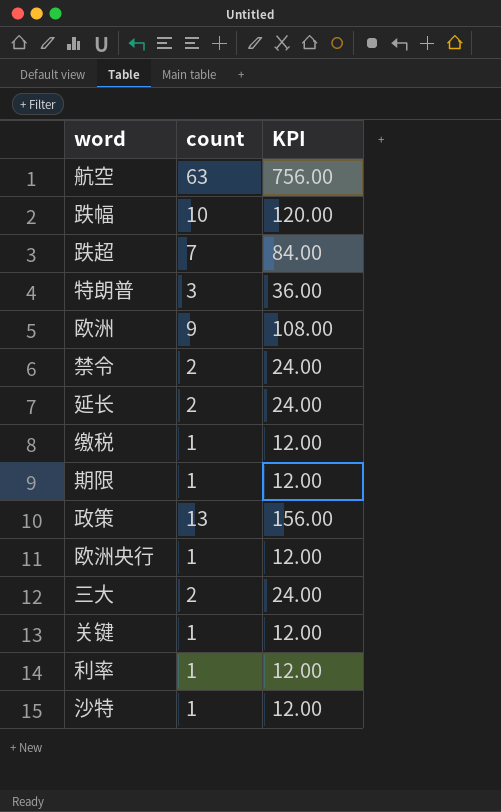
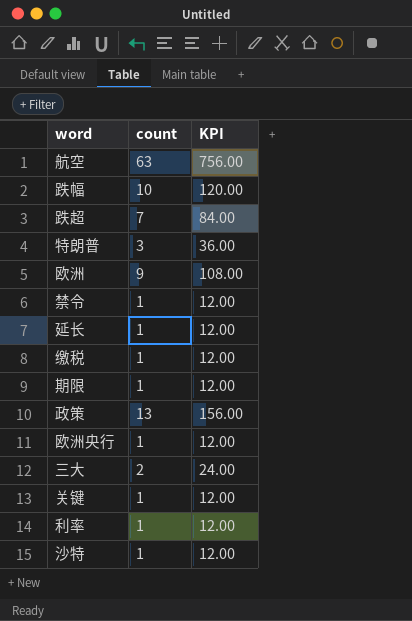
禁令 | count: 2 -> 1
禁令 | KPI: 24.00 -> 12.00
延长 | count: 2 -> 1
延长 | KPI: 24.00 -> 12.00

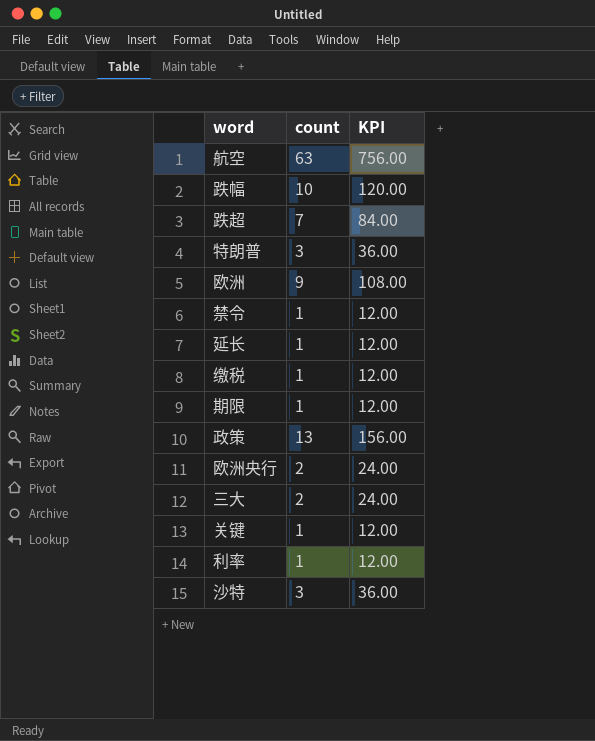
欧洲央行 | count: 1 -> 2
欧洲央行 | KPI: 12.00 -> 24.00
沙特 | count: 1 -> 3
沙特 | KPI: 12.00 -> 36.00

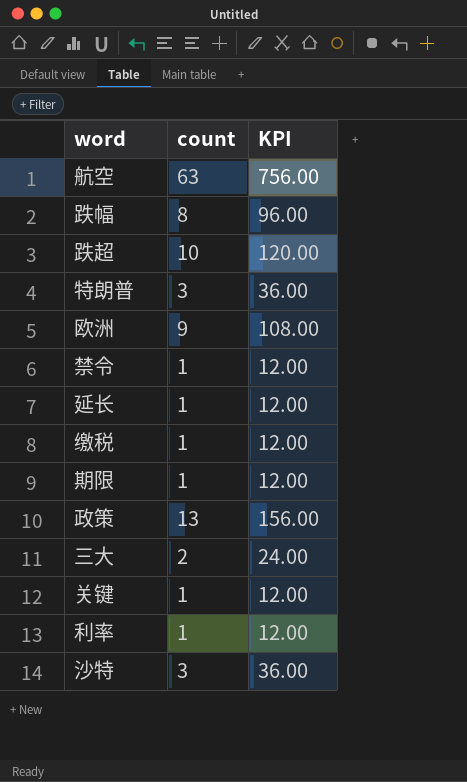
row 欧洲央行: 2 | 24.00 -> none
跌幅 | count: 10 -> 8
跌幅 | KPI: 120.00 -> 96.00
跌超 | count: 7 -> 10
跌超 | KPI: 84.00 -> 120.00

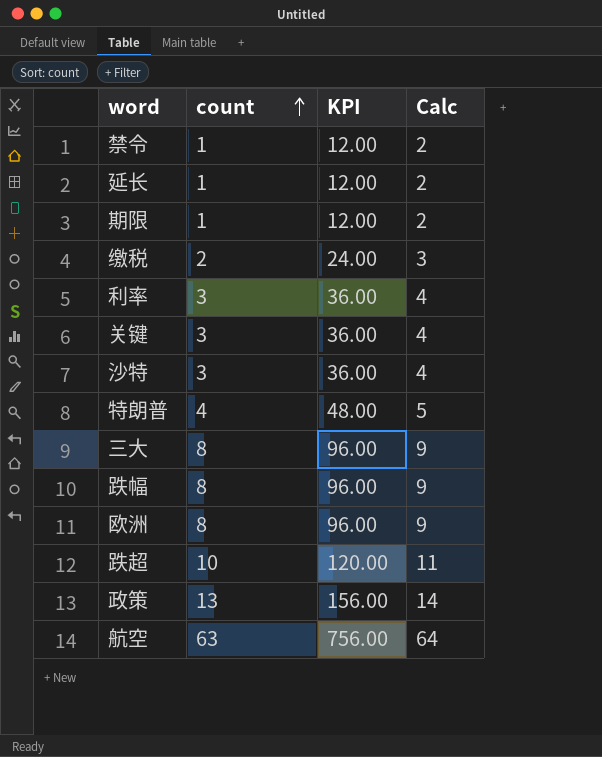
row order: none -> count ascending
column Calc | formula: none -> [count] + 1
缴税 | count: 1 -> 2
缴税 | KPI: 12.00 -> 24.00
利率 | count: 1 -> 3
利率 | KPI: 12.00 -> 36.00
关键 | count: 1 -> 3
关键 | KPI: 12.00 -> 36.00
特朗普 | count: 3 -> 4
特朗普 | KPI: 36.00 -> 48.00
三大 | count: 2 -> 8
三大 | KPI: 24.00 -> 96.00
欧洲 | count: 9 -> 8
欧洲 | KPI: 108.00 -> 96.00

